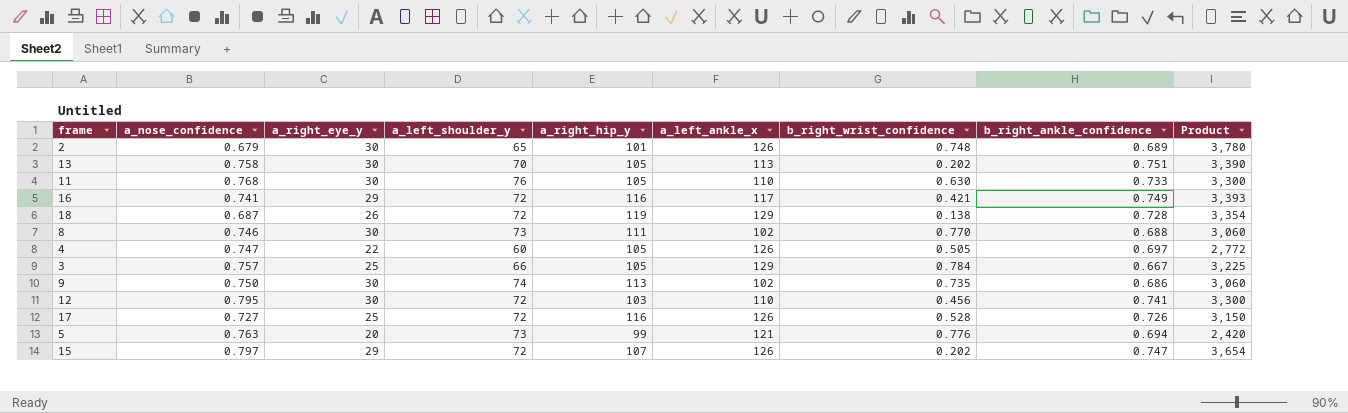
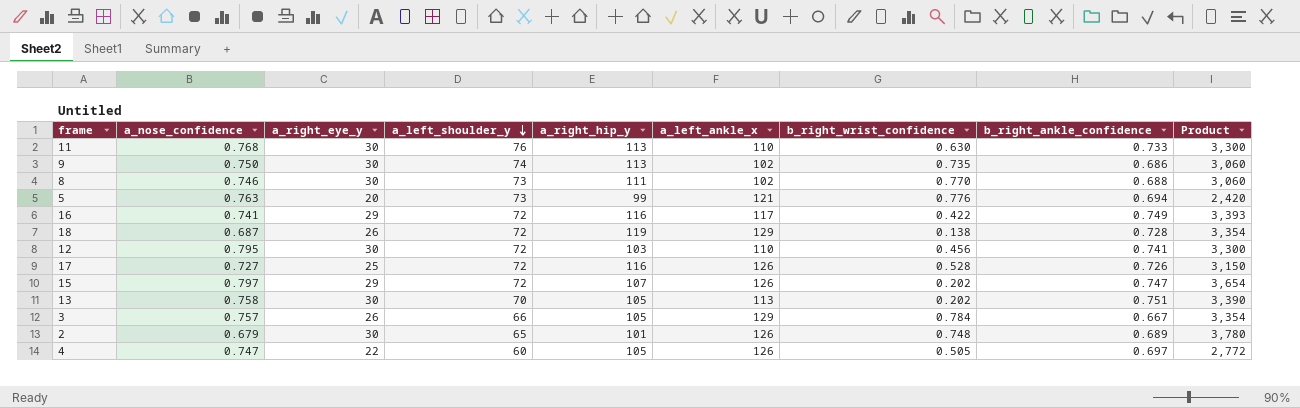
row order: none -> a_left_shoulder_y descending
11 | a_right_hip_y: 105 -> 113
16 | b_right_wrist_confidence: 0.421 -> 0.422
3 | a_right_eye_y: 25 -> 26
3 | Product: 3,225 -> 3,354

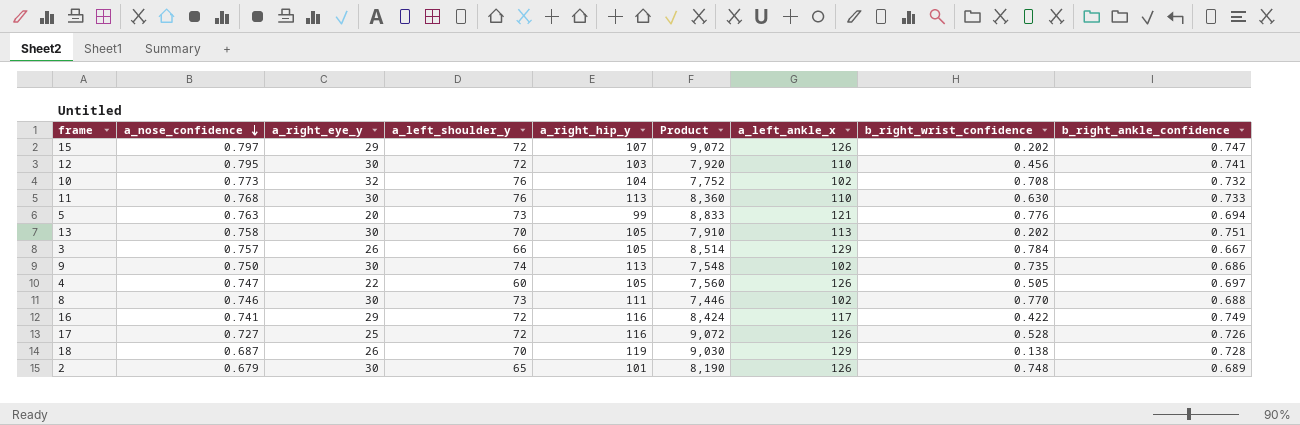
row order: a_left_shoulder_y descending -> a_nose_confidence descending
column Product | formula: [a_right_eye_y] * [a_left_ankle_x] -> [a_left_shoulder_y] * [a_left_ankle_x]
column Product | position: 9 -> 6
row 10: none -> 0.773 | 32 | 76 | 104 | 7,752 | 102 | 0.708 | 0.732
18 | a_left_shoulder_y: 72 -> 70

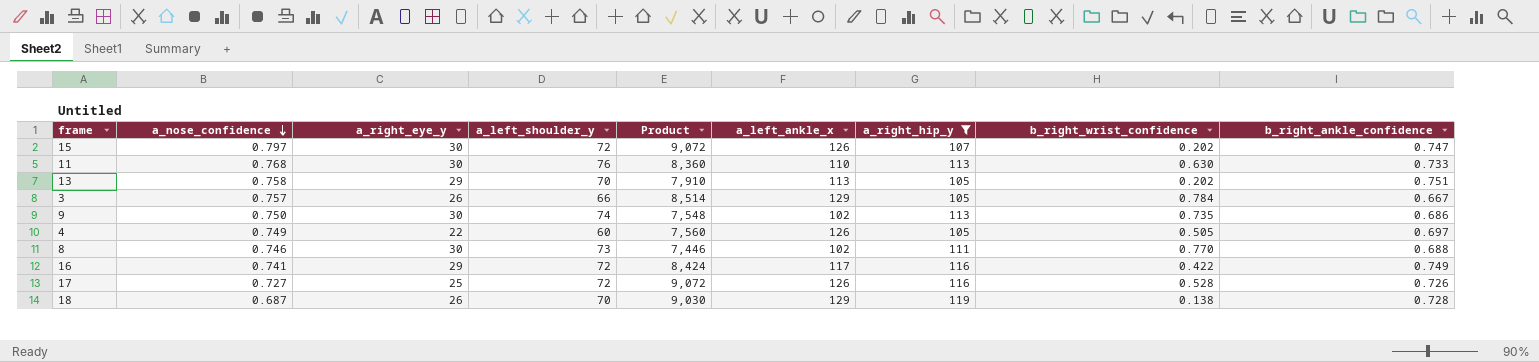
filter: none -> a_right_hip_y >= 105
column a_right_hip_y | position: 5 -> 7
15 | a_right_eye_y: 29 -> 30
13 | a_right_eye_y: 30 -> 29
4 | a_nose_confidence: 0.747 -> 0.749

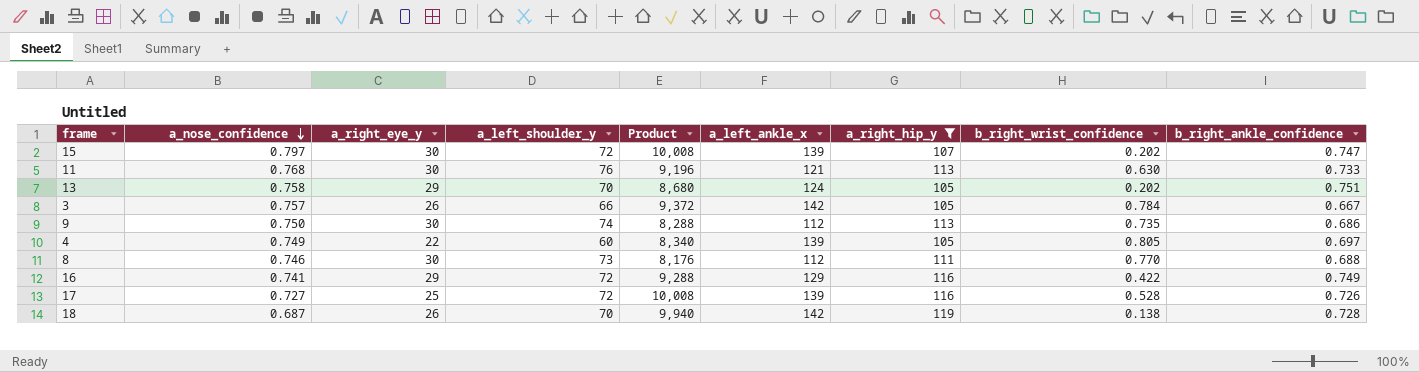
15 | Product: 9,072 -> 10,008
15 | a_left_ankle_x: 126 -> 139
11 | Product: 8,360 -> 9,196
11 | a_left_ankle_x: 110 -> 121
13 | Product: 7,910 -> 8,680
13 | a_left_ankle_x: 113 -> 124
3 | Product: 8,514 -> 9,372
3 | a_left_ankle_x: 129 -> 142
9 | Product: 7,548 -> 8,288
9 | a_left_ankle_x: 102 -> 112
4 | Product: 7,560 -> 8,340
4 | a_left_ankle_x: 126 -> 139
4 | b_right_wrist_confidence: 0.505 -> 0.805
8 | Product: 7,446 -> 8,176
8 | a_left_ankle_x: 102 -> 112
16 | Product: 8,424 -> 9,288
16 | a_left_ankle_x: 117 -> 129
17 | Product: 9,072 -> 10,008
17 | a_left_ankle_x: 126 -> 139
18 | Product: 9,030 -> 9,940
18 | a_left_ankle_x: 129 -> 142

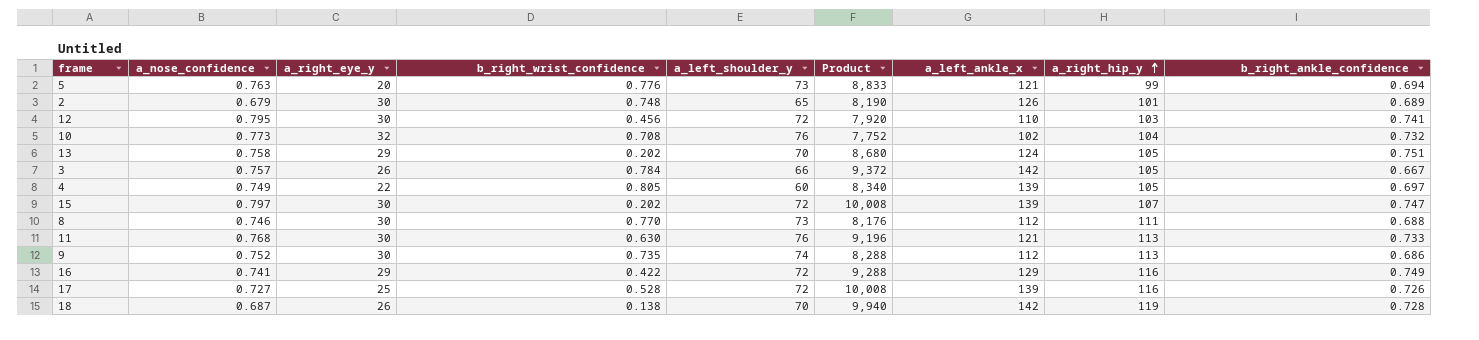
filter: a_right_hip_y >= 105 -> none
row order: a_nose_confidence descending -> a_right_hip_y ascending
column b_right_wrist_confidence | position: 8 -> 4
9 | a_nose_confidence: 0.750 -> 0.752

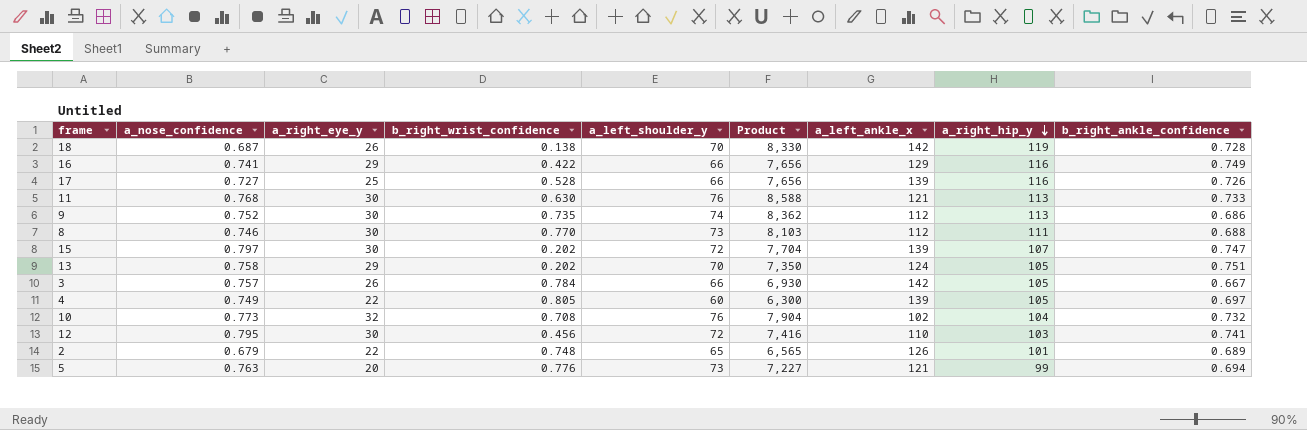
row order: a_right_hip_y ascending -> a_right_hip_y descending
column Product | formula: [a_left_shoulder_y] * [a_left_ankle_x] -> [a_left_shoulder_y] * [a_right_hip_y]
16 | a_left_shoulder_y: 72 -> 66
17 | a_left_shoulder_y: 72 -> 66
2 | a_right_eye_y: 30 -> 22

